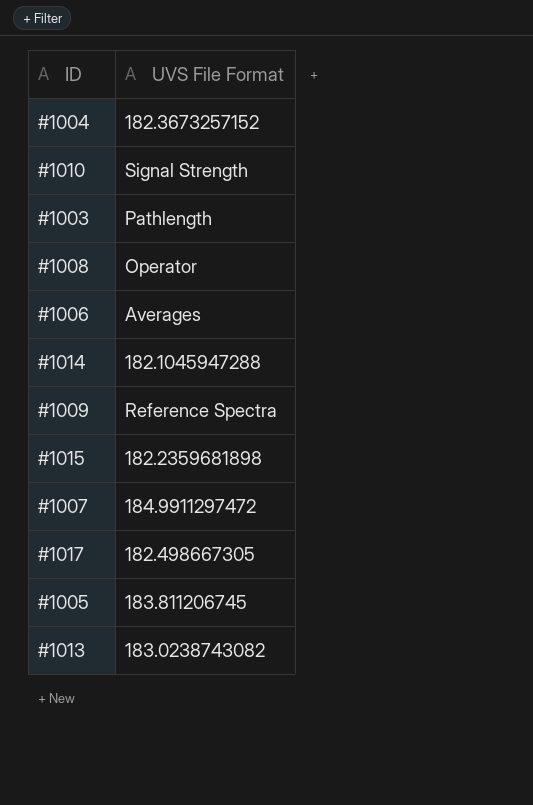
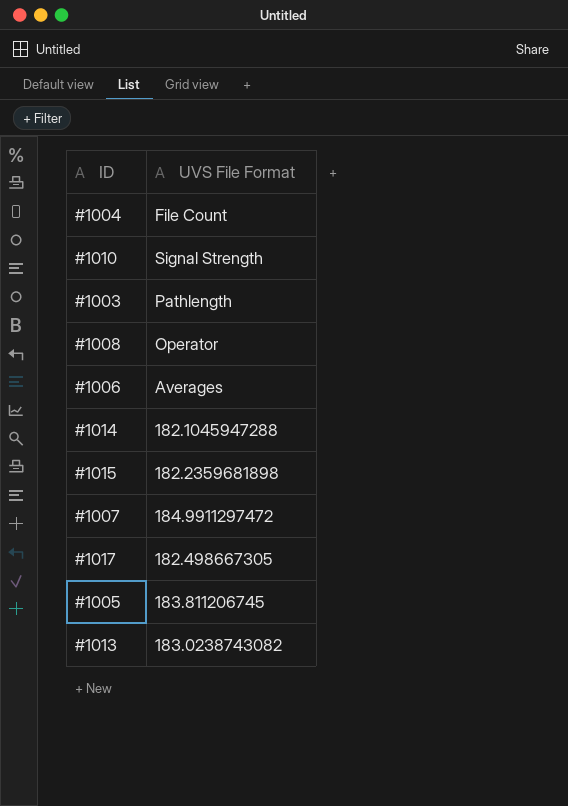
row #1009: Reference Spectra -> none
#1004 | UVS File Format: 182.3673257152 -> File Count

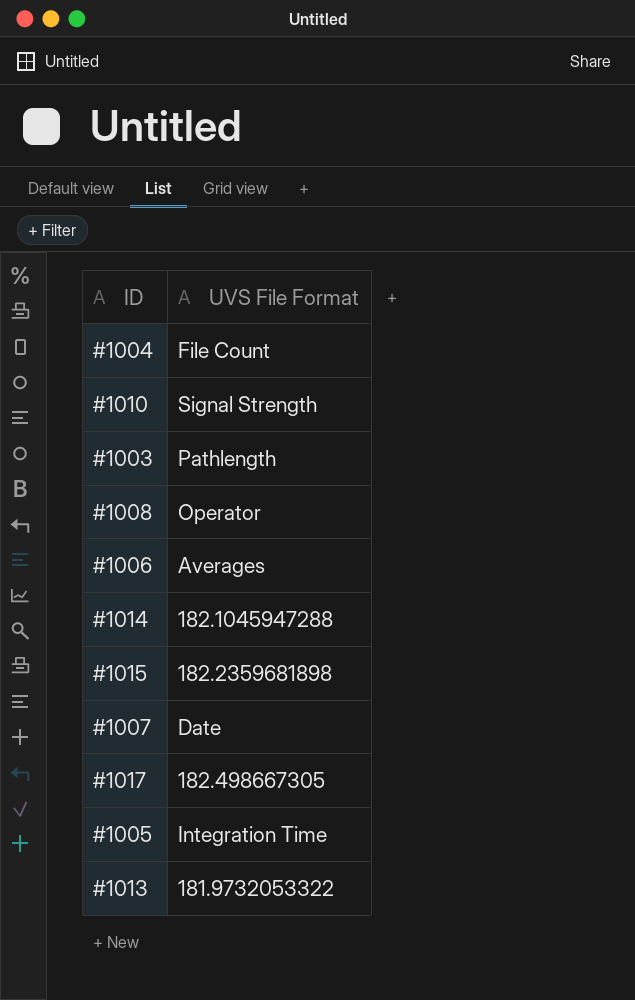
#1007 | UVS File Format: 184.9911297472 -> Date
#1005 | UVS File Format: 183.811206745 -> Integration Time
#1013 | UVS File Format: 183.0238743082 -> 181.9732053322

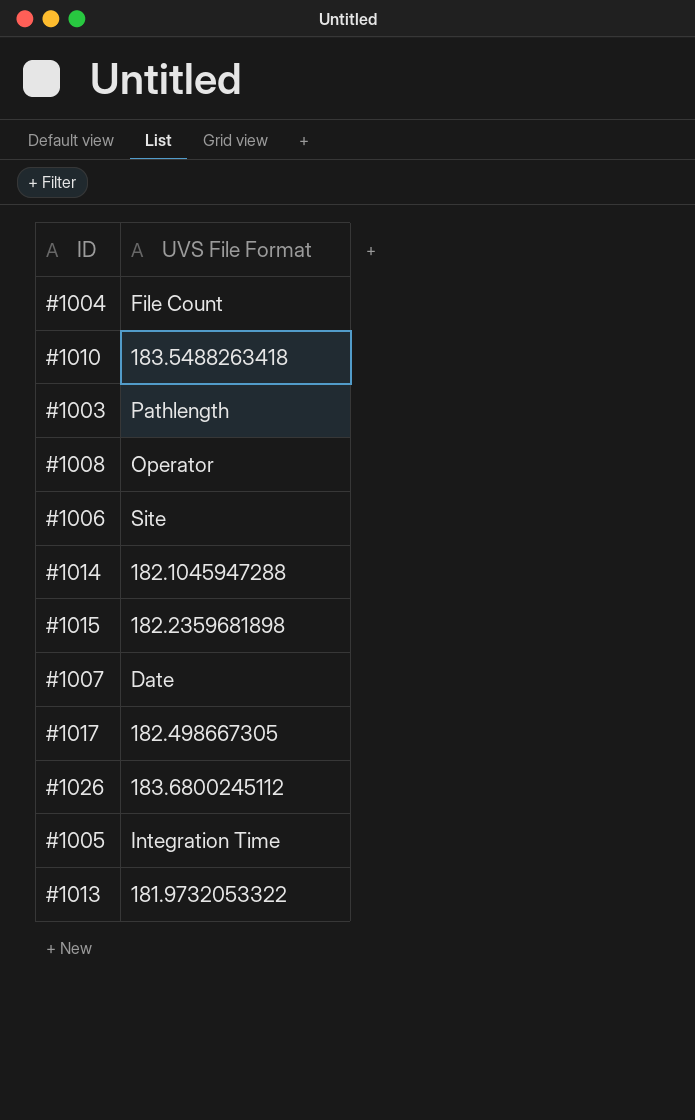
#1010 | UVS File Format: Signal Strength -> 183.5488263418
#1006 | UVS File Format: Averages -> Site
row #1026: none -> 183.6800245112

